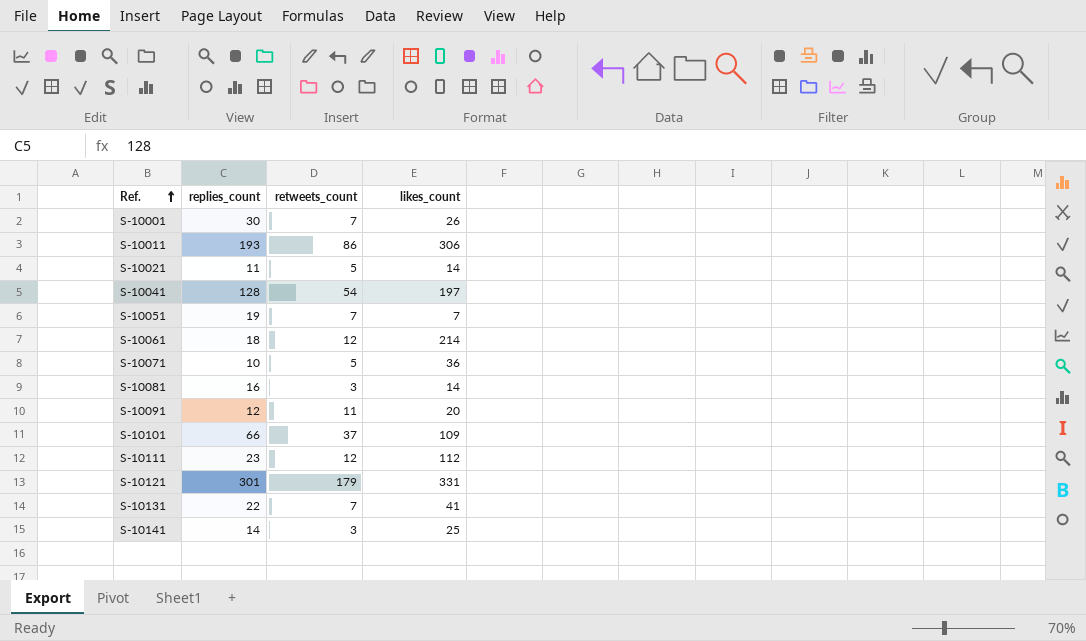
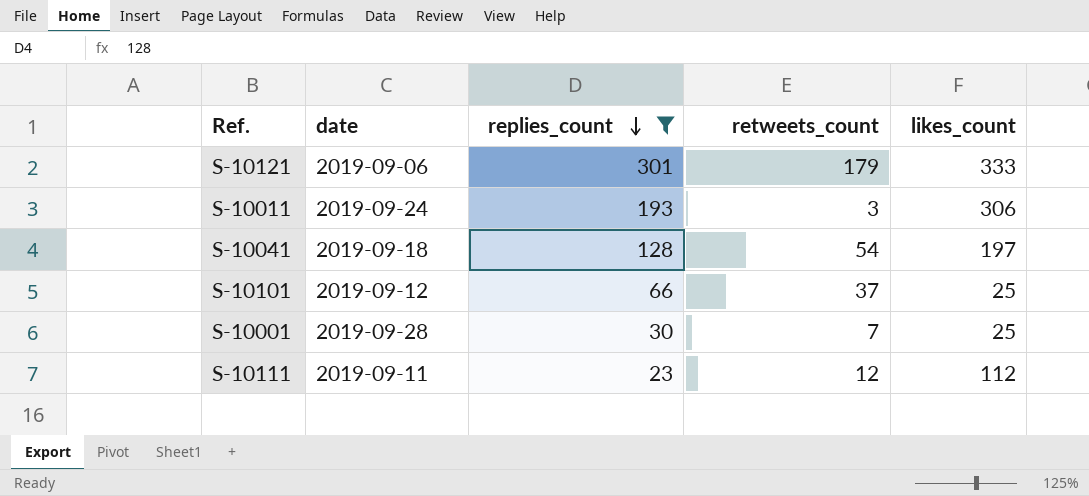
filter: none -> replies_count >= 23
row order: Ref. ascending -> replies_count descending
column date | position: none -> 2
S-10121 | likes_count: 331 -> 333
S-10011 | retweets_count: 86 -> 3
S-10101 | likes_count: 109 -> 25
S-10001 | likes_count: 26 -> 25

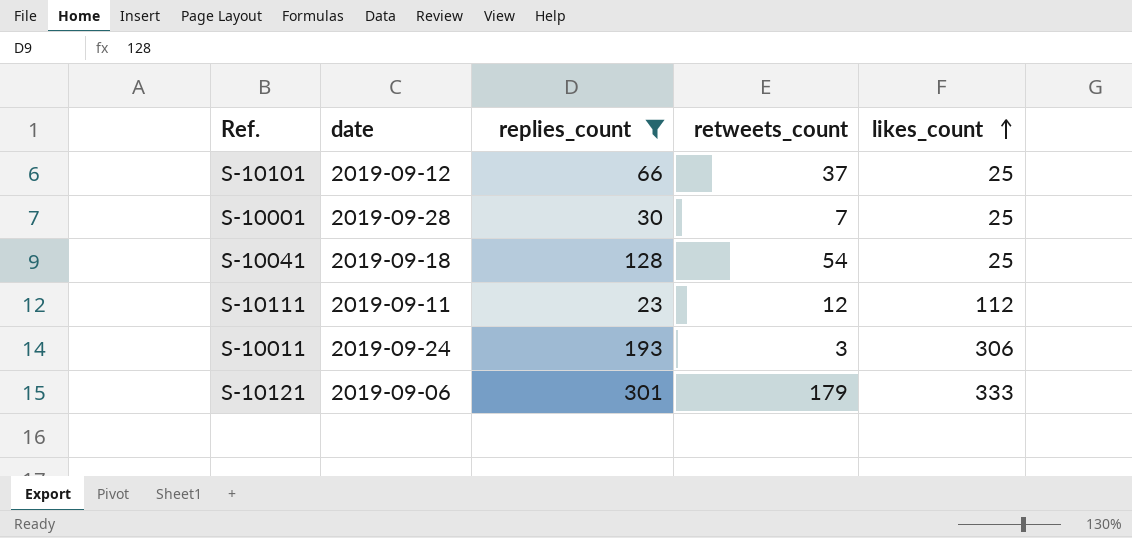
row order: replies_count descending -> likes_count ascending
S-10041 | likes_count: 197 -> 25

